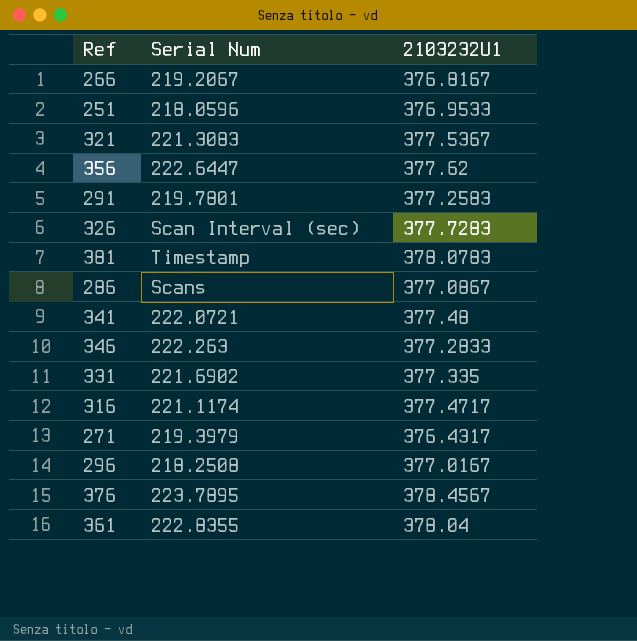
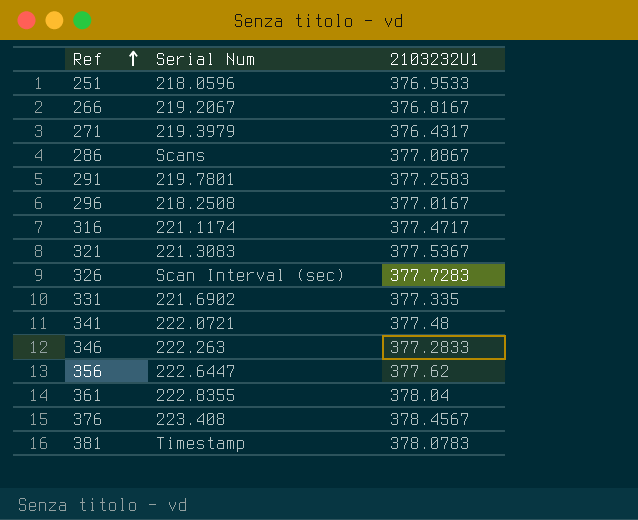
row order: none -> Ref ascending
376 | Serial Num: 223.7895 -> 223.408

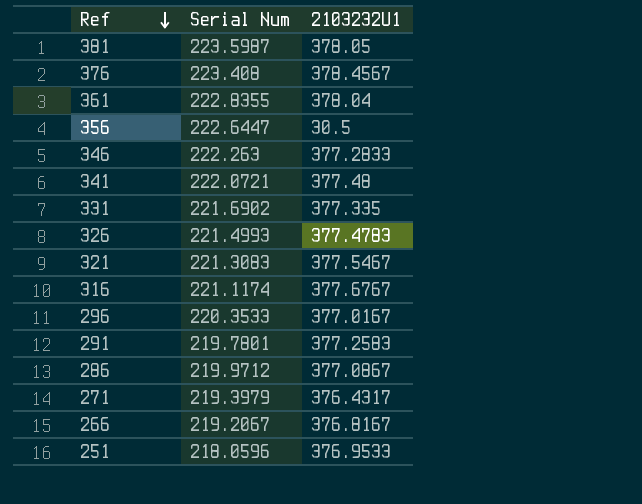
row order: Ref ascending -> Ref descending
381 | Serial Num: Timestamp -> 223.5987
381 | 2103232U1: 378.0783 -> 378.05
356 | 2103232U1: 377.62 -> 30.5
326 | Serial Num: Scan Interval (sec) -> 221.4993
326 | 2103232U1: 377.7283 -> 377.4783
321 | 2103232U1: 377.5367 -> 377.5467
316 | 2103232U1: 377.4717 -> 377.6767
296 | Serial Num: 218.2508 -> 220.3533
286 | Serial Num: Scans -> 219.9712

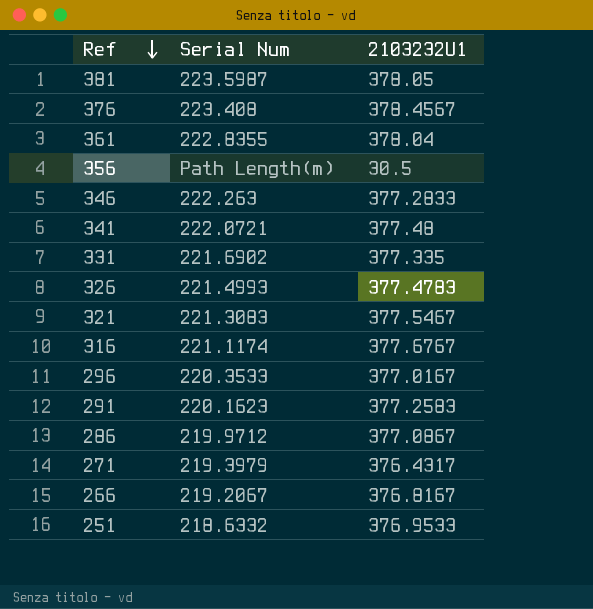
356 | Serial Num: 222.6447 -> Path Length(m)
291 | Serial Num: 219.7801 -> 220.1623
251 | Serial Num: 218.0596 -> 218.6332

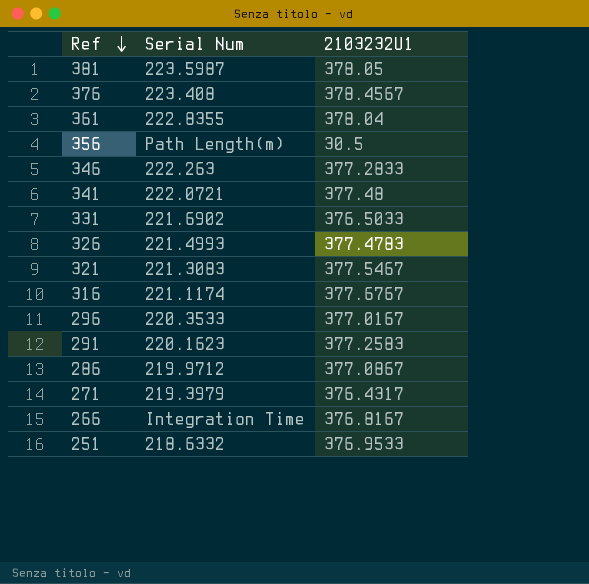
331 | 2103232U1: 377.335 -> 376.5033
266 | Serial Num: 219.2067 -> Integration Time

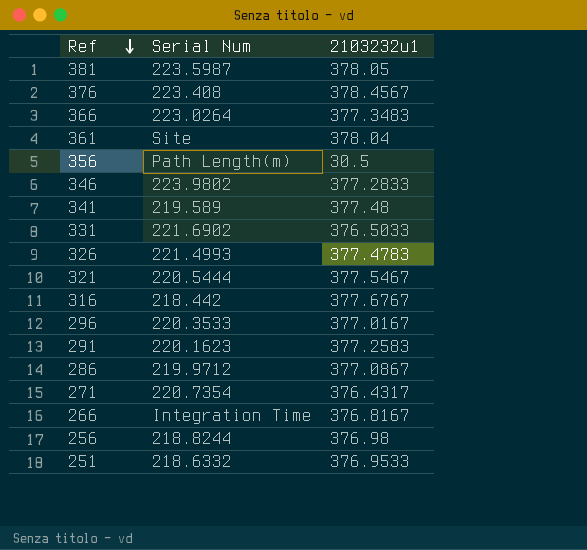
column name: 2103232U1 -> 2103232u1
row 366: none -> 223.0264 | 377.3483
361 | Serial Num: 222.8355 -> Site
346 | Serial Num: 222.263 -> 223.9802
341 | Serial Num: 222.0721 -> 219.589
321 | Serial Num: 221.3083 -> 220.5444
316 | Serial Num: 221.1174 -> 218.442
271 | Serial Num: 219.3979 -> 220.7354
row 256: none -> 218.8244 | 376.98

